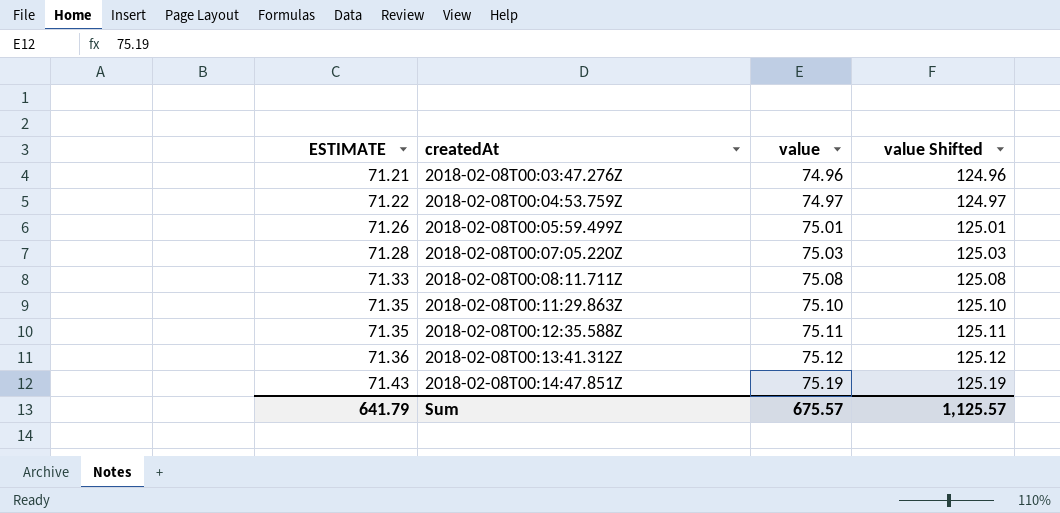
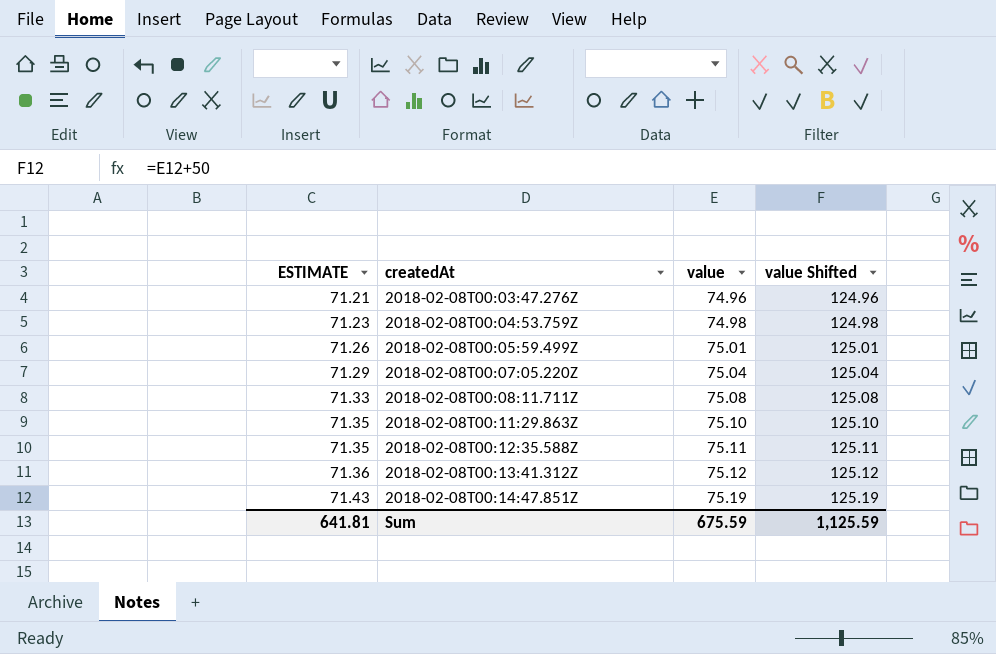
2018-02-08T00:04:53.759Z | ESTIMATE: 71.22 -> 71.23
2018-02-08T00:04:53.759Z | value: 74.97 -> 74.98
2018-02-08T00:04:53.759Z | value Shifted: 124.97 -> 124.98
2018-02-08T00:07:05.220Z | ESTIMATE: 71.28 -> 71.29
2018-02-08T00:07:05.220Z | value: 75.03 -> 75.04
2018-02-08T00:07:05.220Z | value Shifted: 125.03 -> 125.04
Sum | ESTIMATE: 641.79 -> 641.81
Sum | value: 675.57 -> 675.59
Sum | value Shifted: 1,125.57 -> 1,125.59

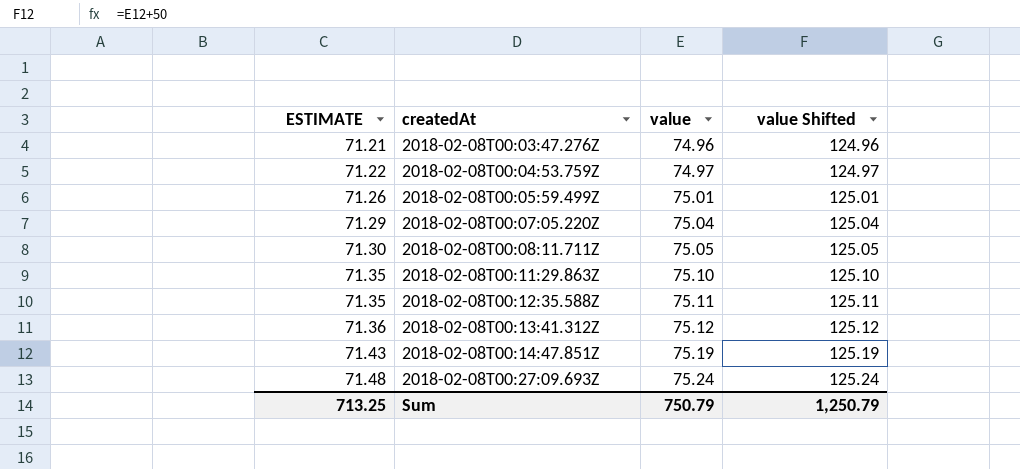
2018-02-08T00:04:53.759Z | ESTIMATE: 71.23 -> 71.22
2018-02-08T00:04:53.759Z | value: 74.98 -> 74.97
2018-02-08T00:04:53.759Z | value Shifted: 124.98 -> 124.97
2018-02-08T00:08:11.711Z | ESTIMATE: 71.33 -> 71.30
2018-02-08T00:08:11.711Z | value: 75.08 -> 75.05
2018-02-08T00:08:11.711Z | value Shifted: 125.08 -> 125.05
row 2018-02-08T00:27:09.693Z: none -> 71.48 | 75.24 | 125.24
Sum | ESTIMATE: 641.81 -> 713.25
Sum | value: 675.59 -> 750.79
Sum | value Shifted: 1,125.59 -> 1,250.79

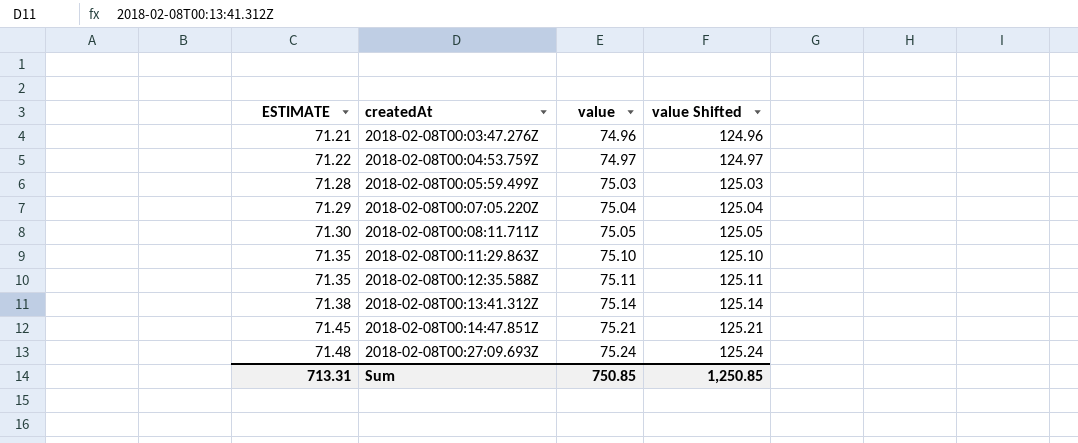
2018-02-08T00:05:59.499Z | ESTIMATE: 71.26 -> 71.28
2018-02-08T00:05:59.499Z | value: 75.01 -> 75.03
2018-02-08T00:05:59.499Z | value Shifted: 125.01 -> 125.03
2018-02-08T00:13:41.312Z | ESTIMATE: 71.36 -> 71.38
2018-02-08T00:13:41.312Z | value: 75.12 -> 75.14
2018-02-08T00:13:41.312Z | value Shifted: 125.12 -> 125.14
2018-02-08T00:14:47.851Z | ESTIMATE: 71.43 -> 71.45
2018-02-08T00:14:47.851Z | value: 75.19 -> 75.21
2018-02-08T00:14:47.851Z | value Shifted: 125.19 -> 125.21
Sum | ESTIMATE: 713.25 -> 713.31
Sum | value: 750.79 -> 750.85
Sum | value Shifted: 1,250.79 -> 1,250.85

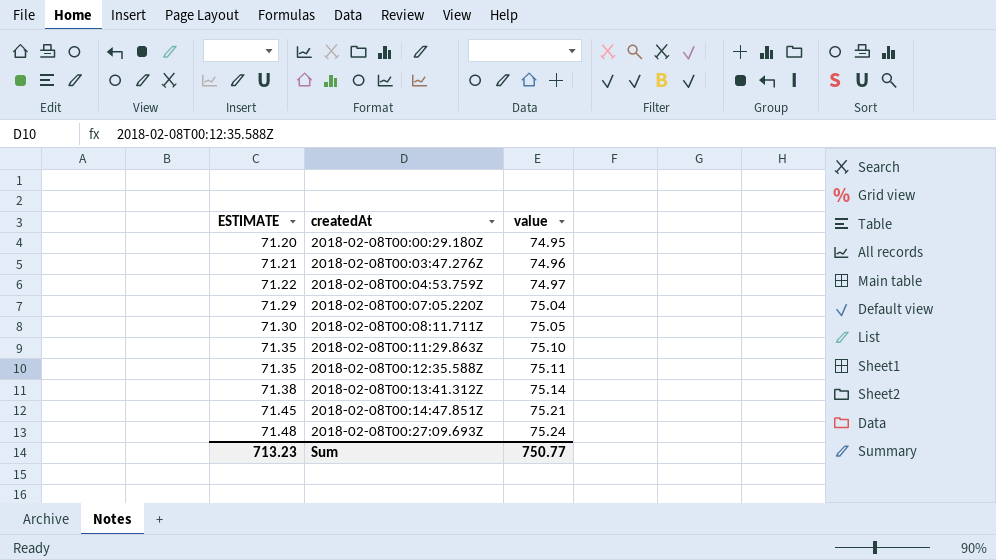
column value Shifted | formula: [value] + 50 -> none
row 2018-02-08T00:05:59.499Z: 71.28 | 75.03 | 125.03 -> none
row 2018-02-08T00:00:29.180Z: none -> 71.20 | 74.95
Sum | ESTIMATE: 713.31 -> 713.23
Sum | value: 750.85 -> 750.77

